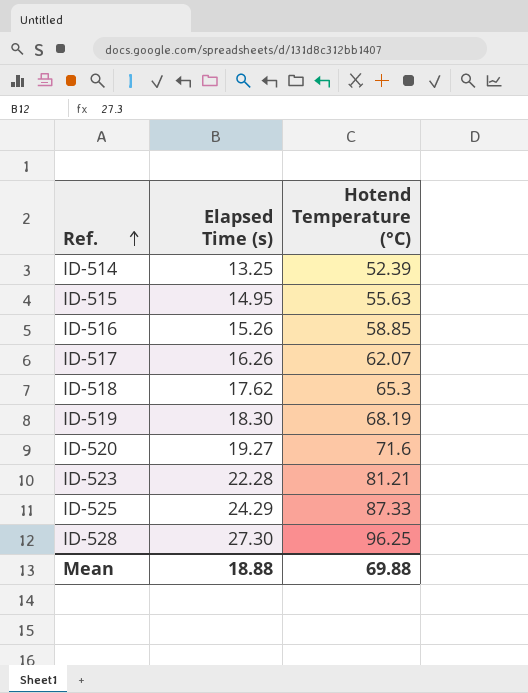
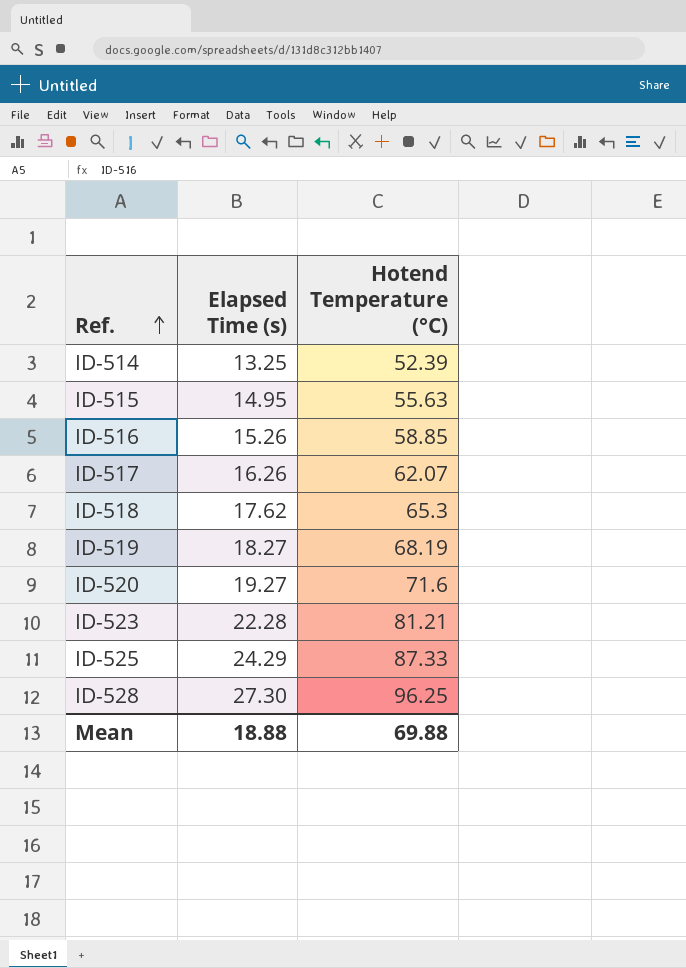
ID-519 | Elapsed Time (s): 18.30 -> 18.27

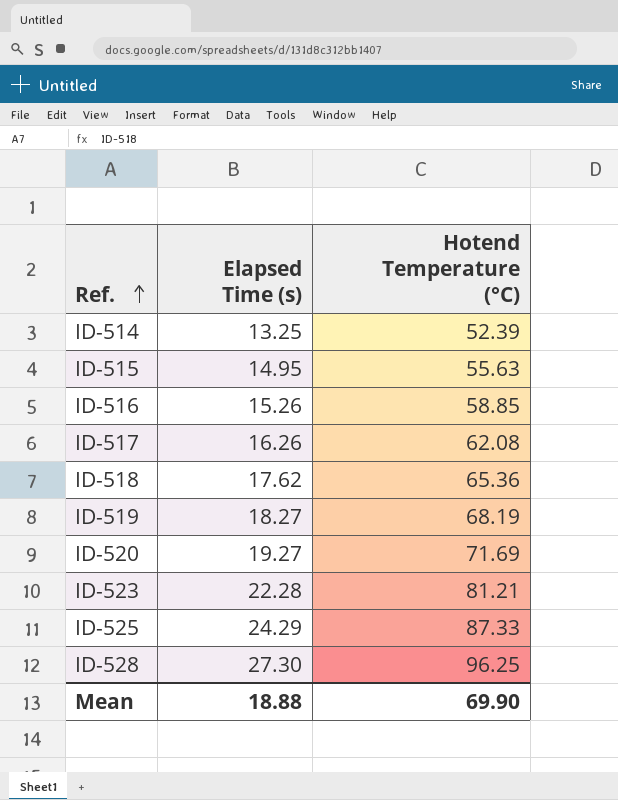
ID-517 | Hotend Temperature (°C): 62.07 -> 62.08
ID-518 | Hotend Temperature (°C): 65.3 -> 65.36
ID-520 | Hotend Temperature (°C): 71.6 -> 71.69
Mean | Hotend Temperature (°C): 69.88 -> 69.90

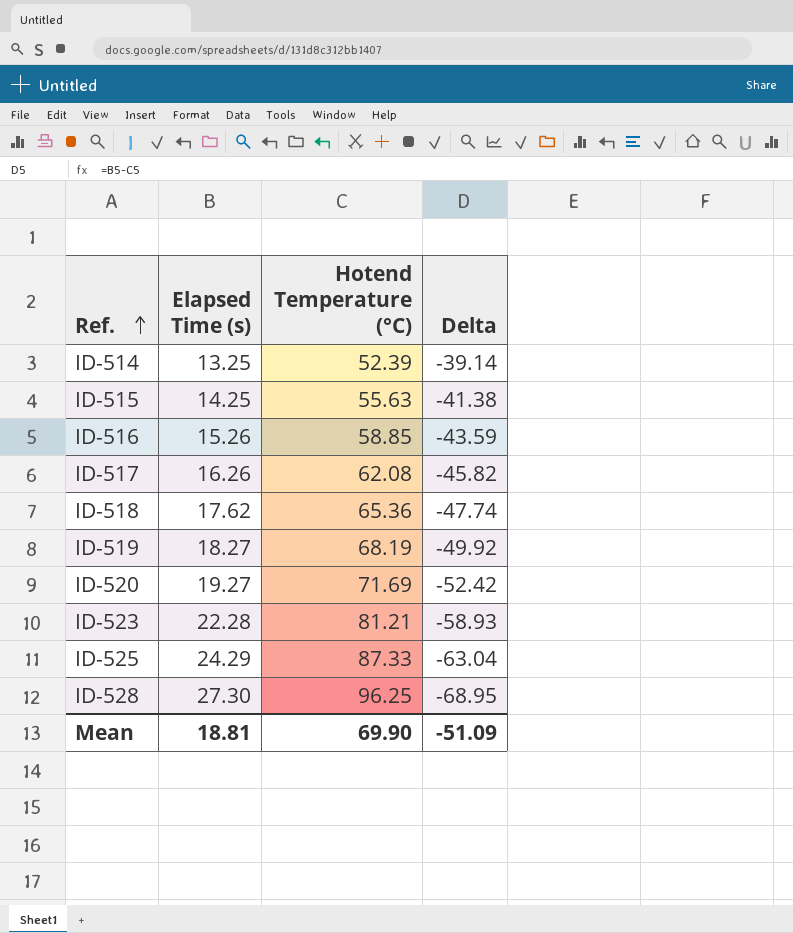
column Delta | formula: none -> [Elapsed Time (s)] - [Hotend Temperature (°C)]
ID-515 | Elapsed Time (s): 14.95 -> 14.25
Mean | Elapsed Time (s): 18.88 -> 18.81

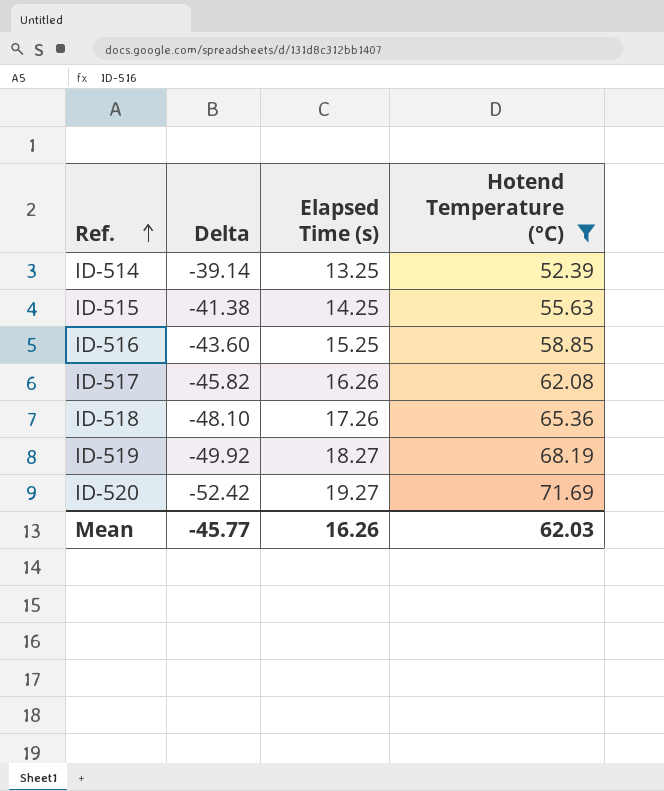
filter: none -> Hotend Temperature (°C) <= 71.69
column Delta | position: 4 -> 2
ID-516 | Delta: -43.59 -> -43.60
ID-516 | Elapsed Time (s): 15.26 -> 15.25
ID-518 | Delta: -47.74 -> -48.10
ID-518 | Elapsed Time (s): 17.62 -> 17.26
Mean | Delta: -51.09 -> -45.77
Mean | Elapsed Time (s): 18.81 -> 16.26
Mean | Hotend Temperature (°C): 69.90 -> 62.03

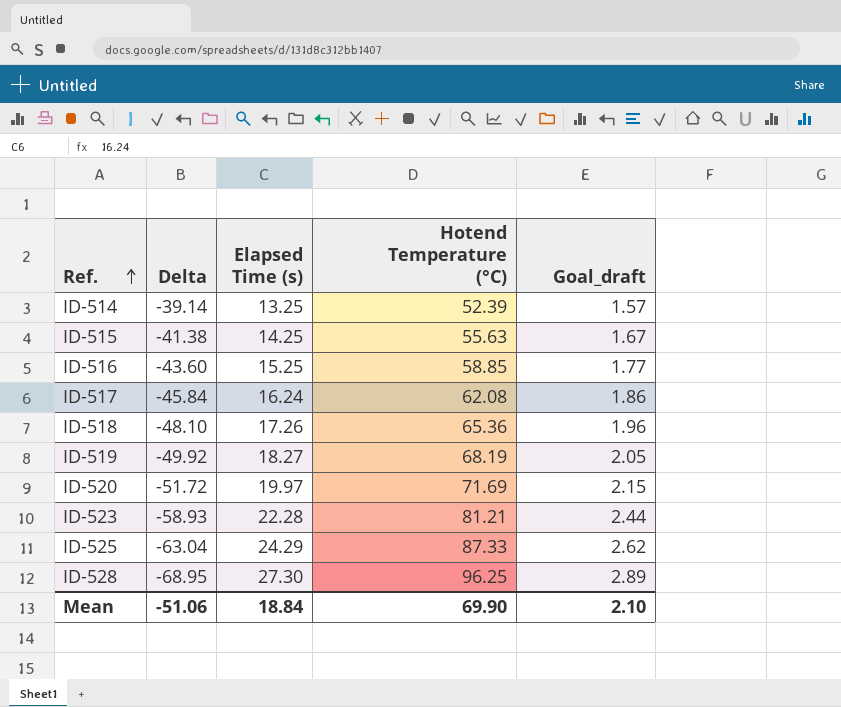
filter: Hotend Temperature (°C) <= 71.69 -> none
column Goal_draft | formula: none -> [Hotend Temperature (°C)] * 0.03
ID-517 | Delta: -45.82 -> -45.84
ID-517 | Elapsed Time (s): 16.26 -> 16.24
ID-520 | Delta: -52.42 -> -51.72
ID-520 | Elapsed Time (s): 19.27 -> 19.97
Mean | Delta: -45.77 -> -51.06
Mean | Elapsed Time (s): 16.26 -> 18.84
Mean | Hotend Temperature (°C): 62.03 -> 69.90

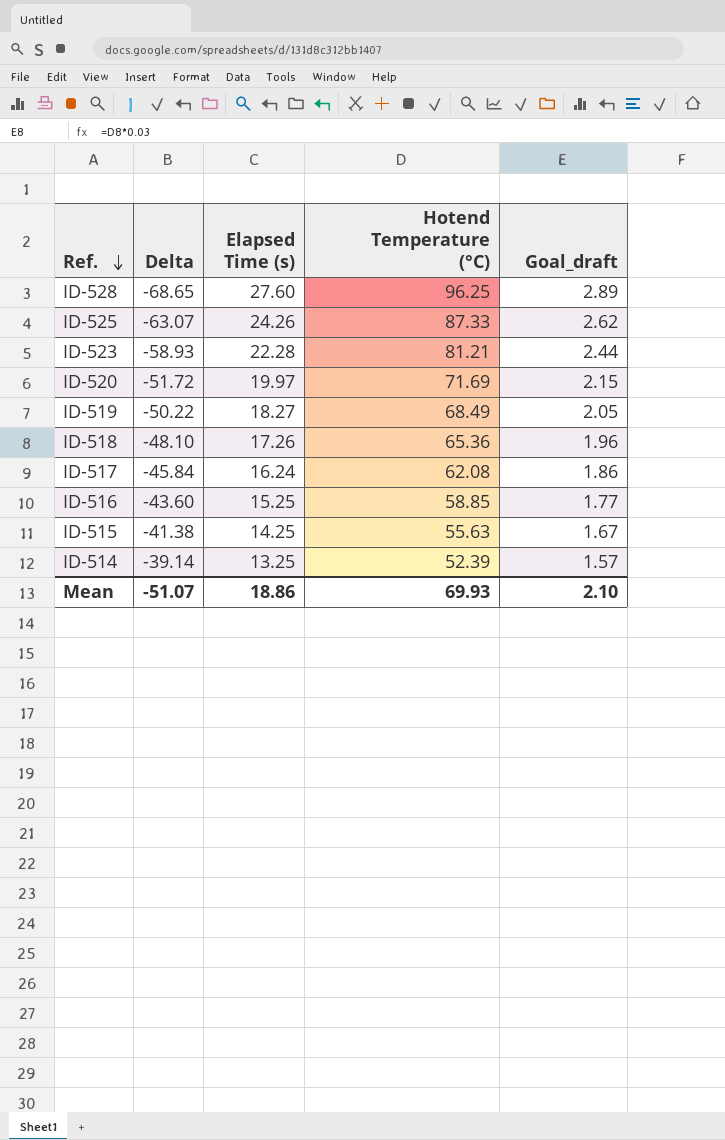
row order: Ref. ascending -> Ref. descending
ID-528 | Delta: -68.95 -> -68.65
ID-528 | Elapsed Time (s): 27.30 -> 27.60
ID-525 | Delta: -63.04 -> -63.07
ID-525 | Elapsed Time (s): 24.29 -> 24.26
ID-519 | Delta: -49.92 -> -50.22
ID-519 | Hotend Temperature (°C): 68.19 -> 68.49
Mean | Delta: -51.06 -> -51.07
Mean | Elapsed Time (s): 18.84 -> 18.86
Mean | Hotend Temperature (°C): 69.90 -> 69.93

